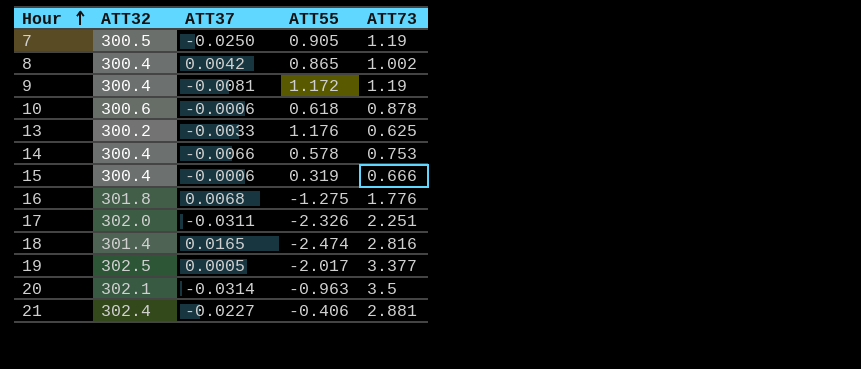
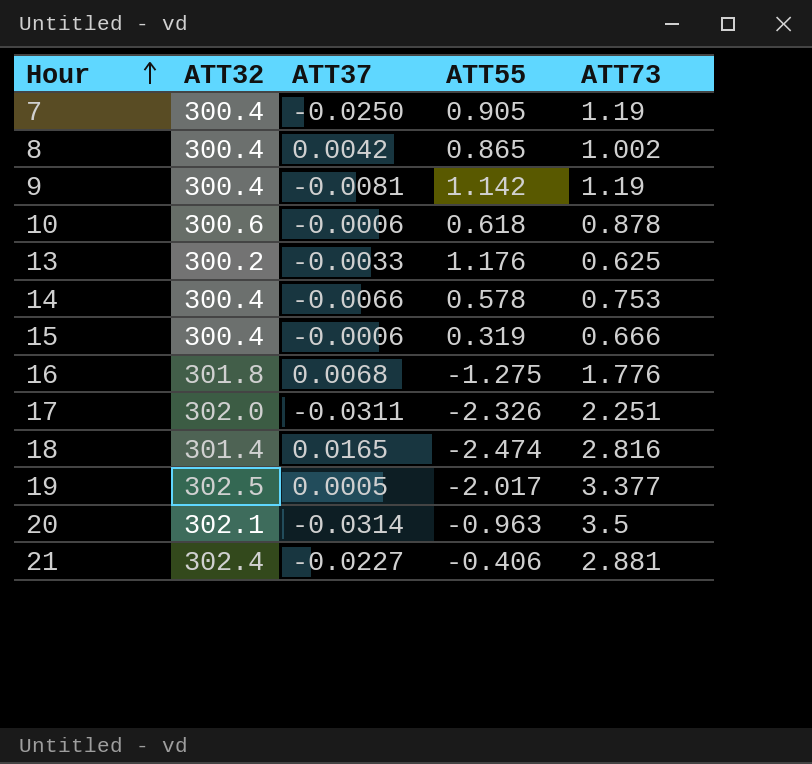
7 | ATT32: 300.5 -> 300.4
9 | ATT55: 1.172 -> 1.142

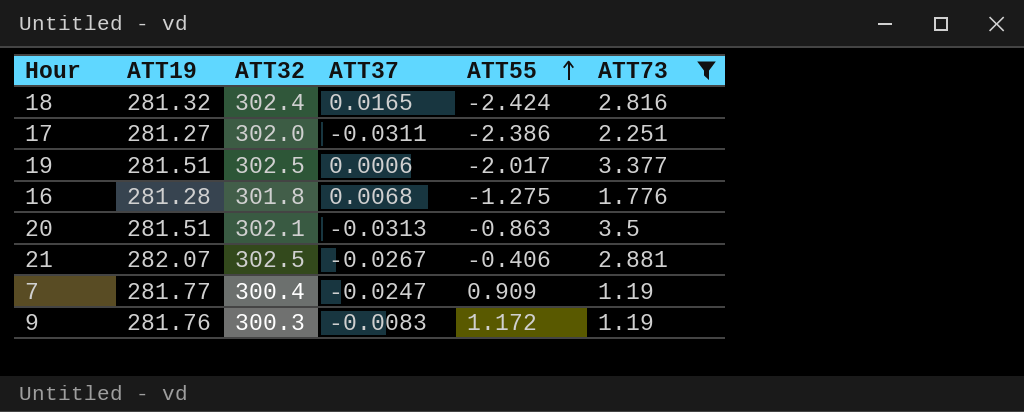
filter: none -> ATT73 >= 1.19
row order: Hour ascending -> ATT55 ascending
column ATT19 | position: none -> 2
18 | ATT32: 301.4 -> 302.4
18 | ATT55: -2.474 -> -2.424
17 | ATT55: -2.326 -> -2.386
19 | ATT37: 0.0005 -> 0.0006
20 | ATT37: -0.0314 -> -0.0313
20 | ATT55: -0.963 -> -0.863
21 | ATT32: 302.4 -> 302.5
21 | ATT37: -0.0227 -> -0.0267
7 | ATT37: -0.0250 -> -0.0247
7 | ATT55: 0.905 -> 0.909
9 | ATT32: 300.4 -> 300.3
9 | ATT37: -0.0081 -> -0.0083
9 | ATT55: 1.142 -> 1.172

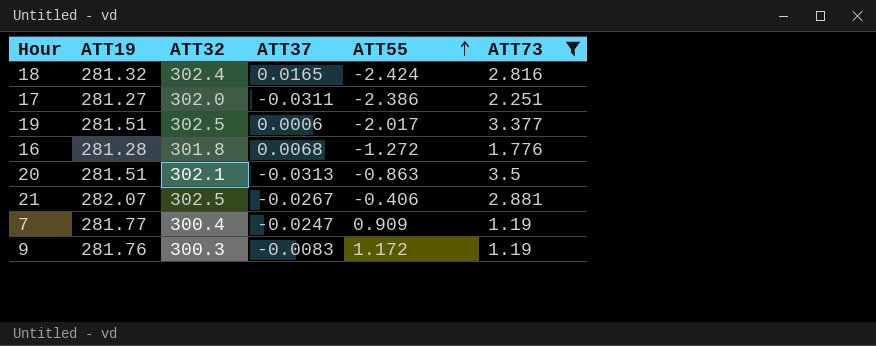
16 | ATT55: -1.275 -> -1.272

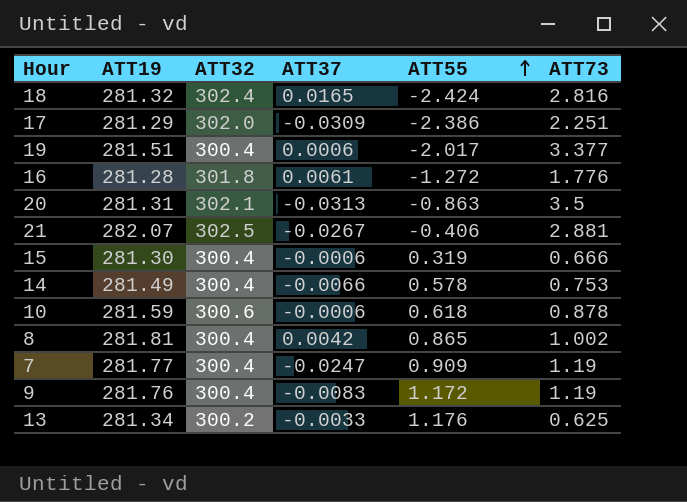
filter: ATT73 >= 1.19 -> none
17 | ATT19: 281.27 -> 281.29
17 | ATT37: -0.0311 -> -0.0309
19 | ATT32: 302.5 -> 300.4
16 | ATT37: 0.0068 -> 0.0061
20 | ATT19: 281.51 -> 281.31
9 | ATT32: 300.3 -> 300.4

